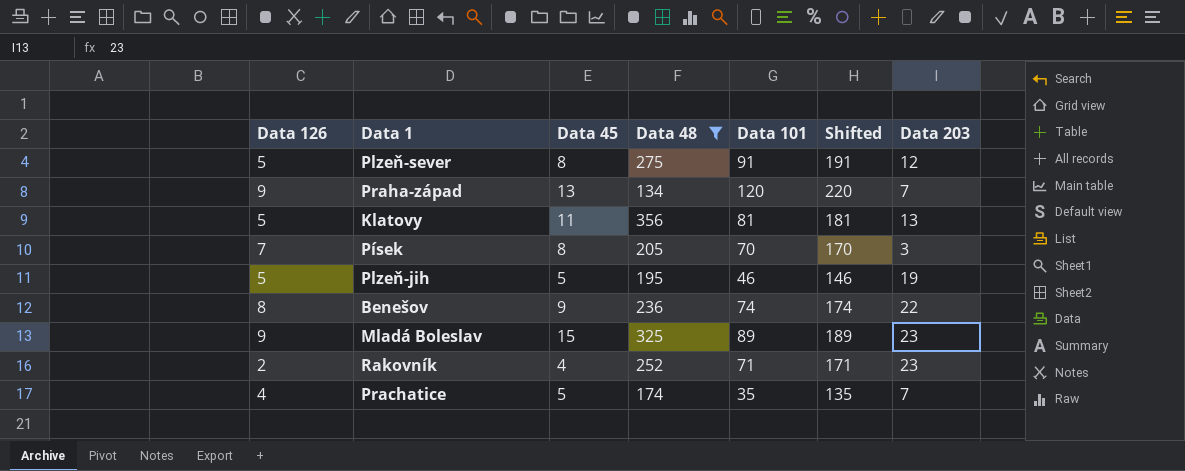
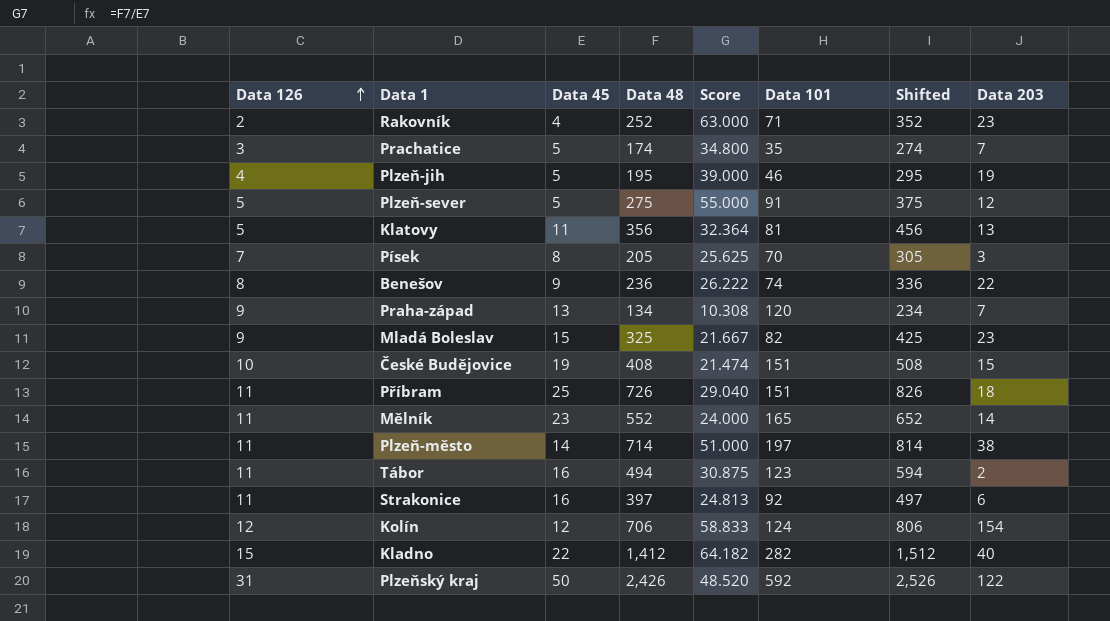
filter: Data 48 <= 356 -> none
row order: none -> Data 126 ascending
column Score | formula: none -> [Data 48] / [Data 45]
column Shifted | formula: [Data 101] + 100 -> [Data 48] + 100
Prachatice | Data 126: 4 -> 3
Plzeň-jih | Data 126: 5 -> 4
Plzeň-sever | Data 45: 8 -> 5
Mladá Boleslav | Data 101: 89 -> 82

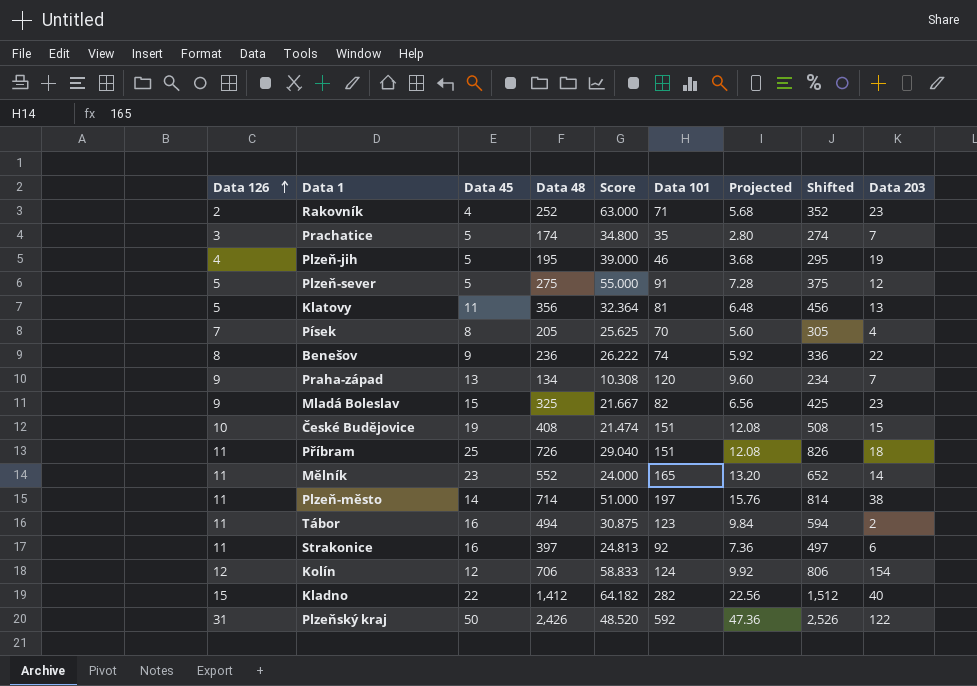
column Projected | formula: none -> [Data 101] * 0.08
Písek | Data 203: 3 -> 4

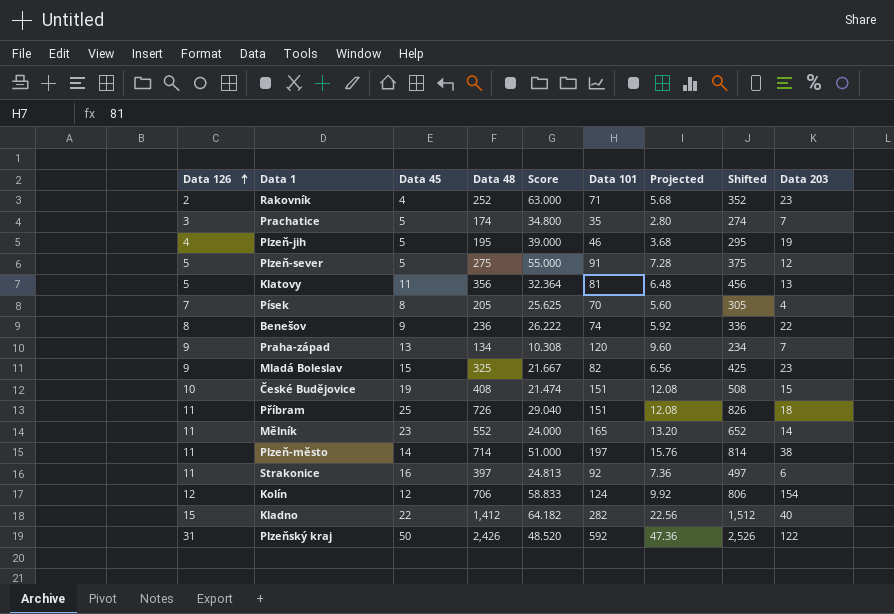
row Tábor: 11 | 16 | 494 | 30.875 | 123 | 9.84 | 594 | 2 -> none

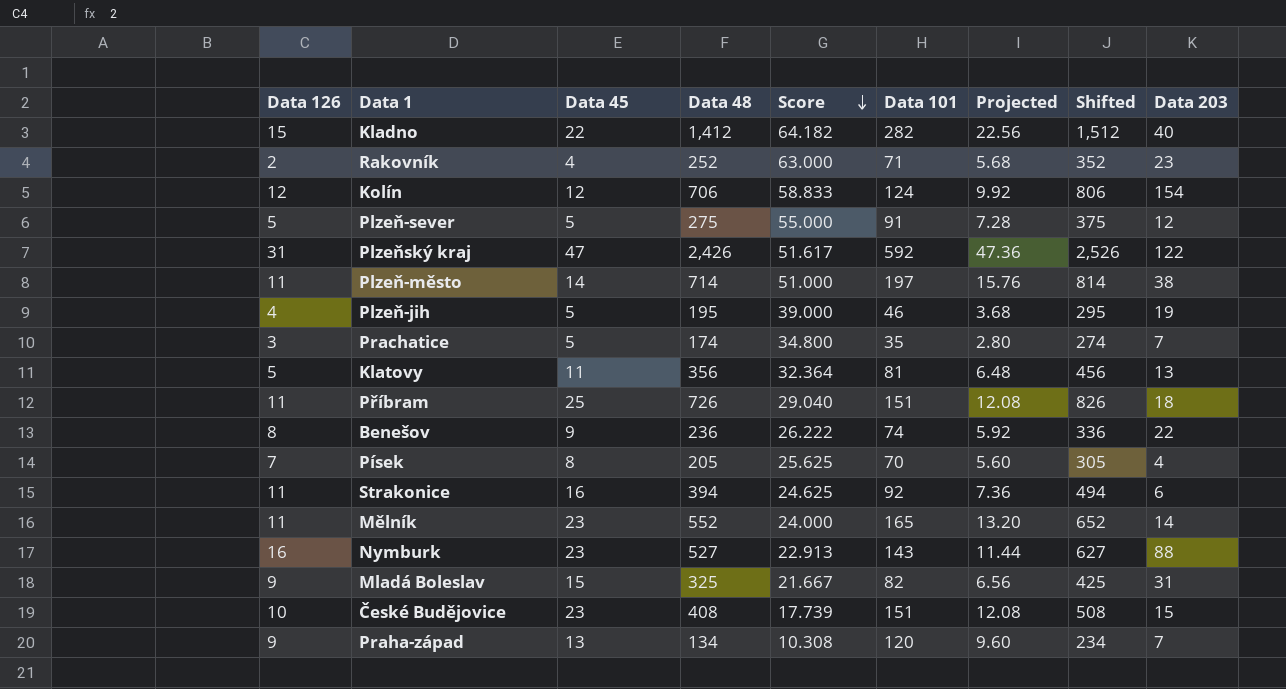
row order: Data 126 ascending -> Score descending
Plzeňský kraj | Data 45: 50 -> 47
Plzeňský kraj | Score: 48.520 -> 51.617
Strakonice | Data 48: 397 -> 394
Strakonice | Score: 24.813 -> 24.625
Strakonice | Shifted: 497 -> 494
row Nymburk: none -> 16 | 23 | 527 | 22.913 | 143 | 11.44 | 627 | 88
Mladá Boleslav | Data 203: 23 -> 31
České Budějovice | Data 45: 19 -> 23
České Budějovice | Score: 21.474 -> 17.739

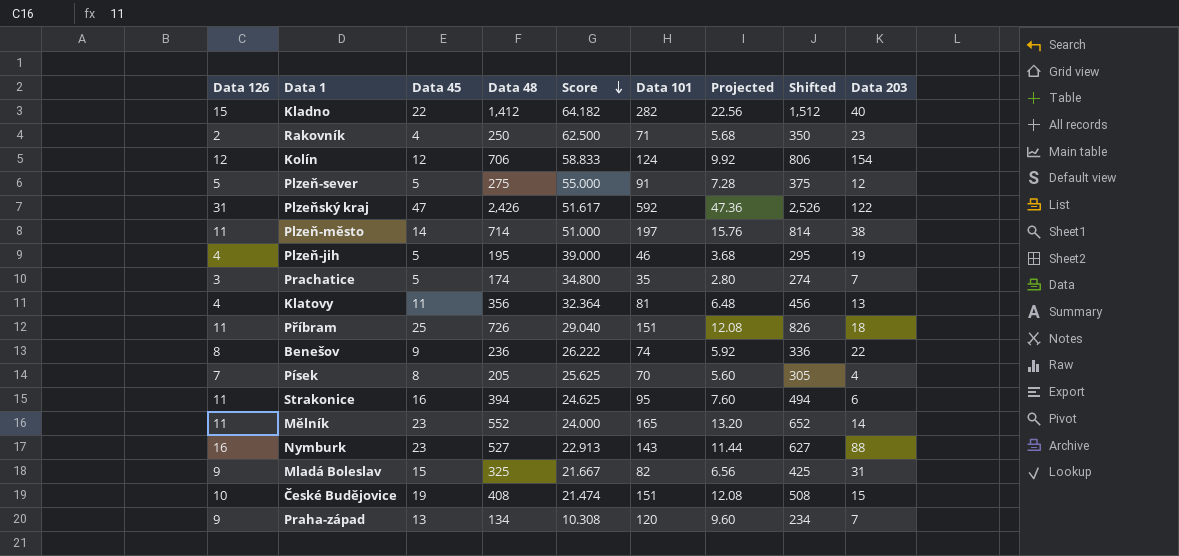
Rakovník | Data 48: 252 -> 250
Rakovník | Score: 63.000 -> 62.500
Rakovník | Shifted: 352 -> 350
Klatovy | Data 126: 5 -> 4
Strakonice | Data 101: 92 -> 95
Strakonice | Projected: 7.36 -> 7.60
České Budějovice | Data 45: 23 -> 19
České Budějovice | Score: 17.739 -> 21.474

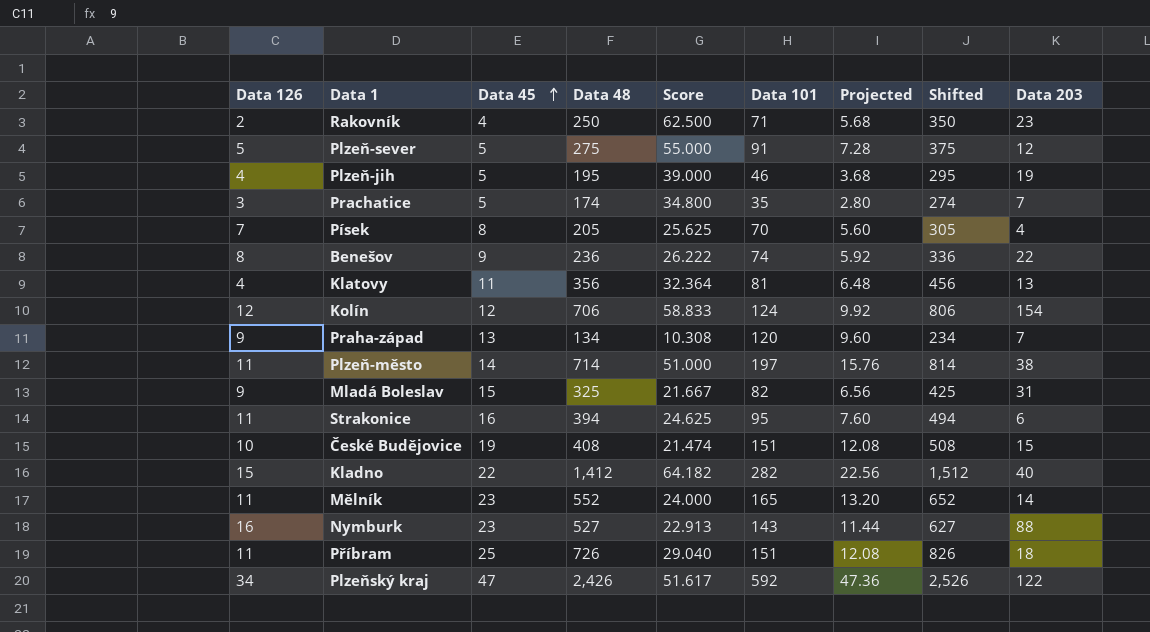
row order: Score descending -> Data 45 ascending
Plzeňský kraj | Data 126: 31 -> 34

